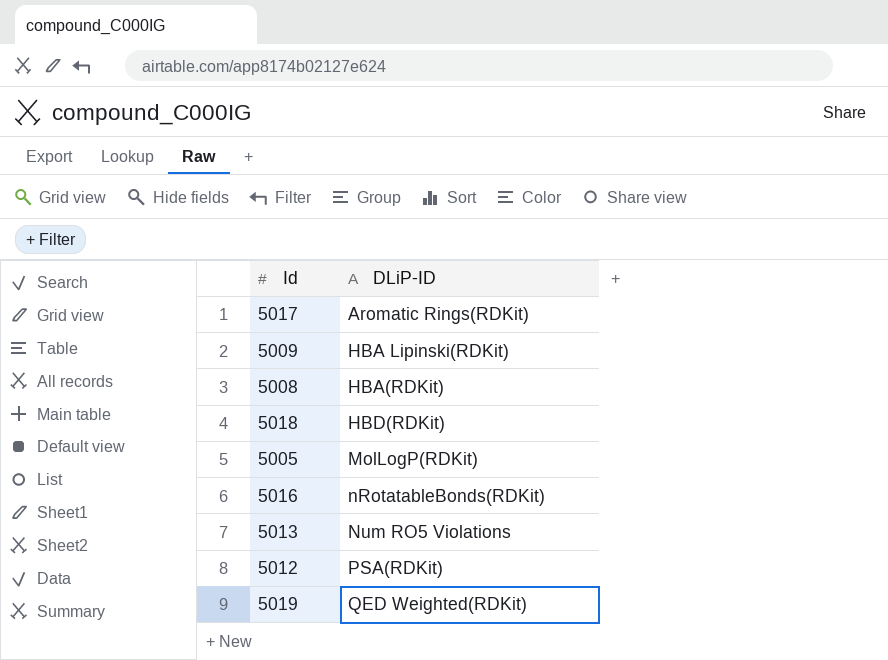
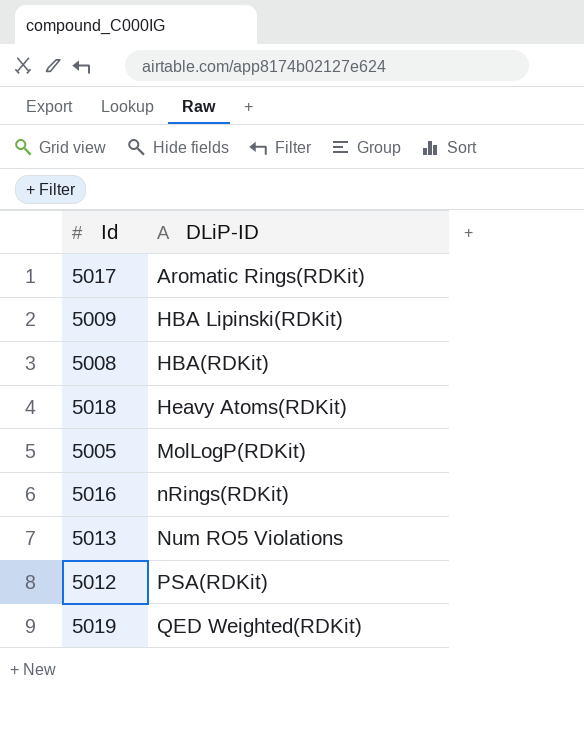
5018 | DLiP-ID: HBD(RDKit) -> Heavy Atoms(RDKit)
5016 | DLiP-ID: nRotatableBonds(RDKit) -> nRings(RDKit)

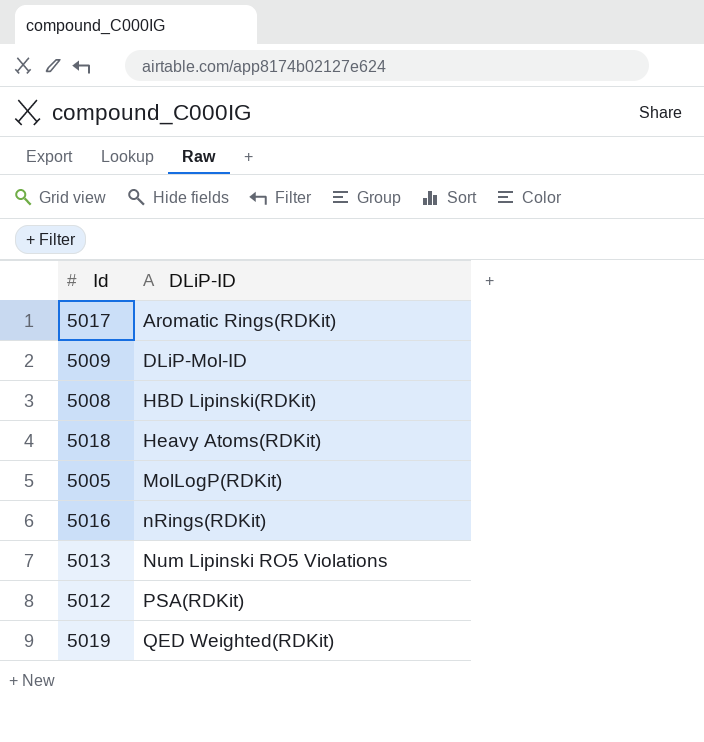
5009 | DLiP-ID: HBA Lipinski(RDKit) -> DLiP-Mol-ID
5008 | DLiP-ID: HBA(RDKit) -> HBD Lipinski(RDKit)
5013 | DLiP-ID: Num RO5 Violations -> Num Lipinski RO5 Violations

